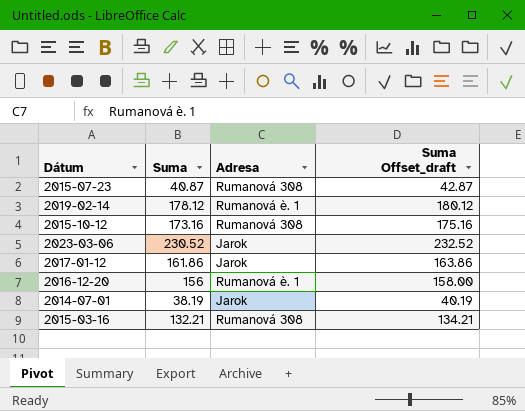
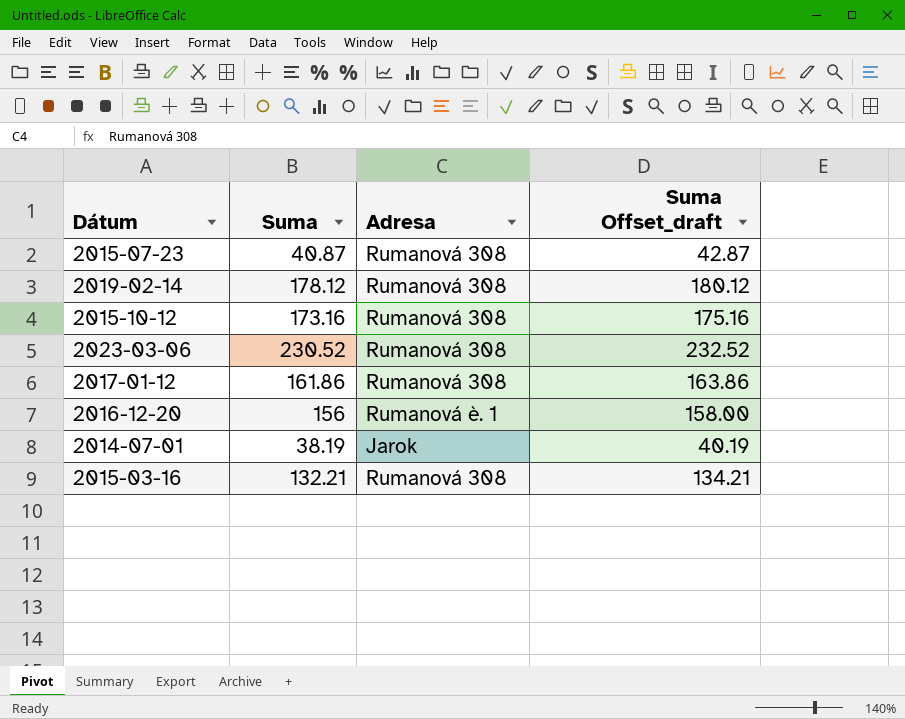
2019-02-14 | Adresa: Rumanová è. 1 -> Rumanová 308
2023-03-06 | Adresa: Jarok -> Rumanová 308
2017-01-12 | Adresa: Jarok -> Rumanová 308

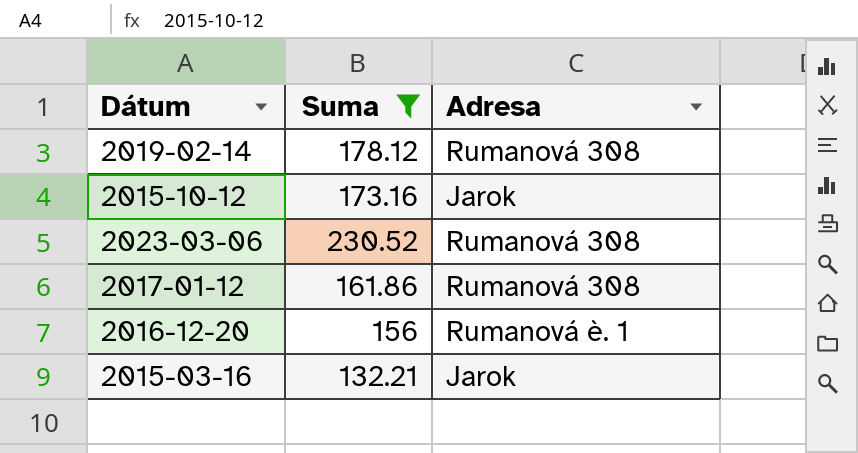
filter: none -> Suma >= 132.21
column Suma Offset_draft | formula: [Suma] + 2 -> none
2015-10-12 | Adresa: Rumanová 308 -> Jarok
2015-03-16 | Adresa: Rumanová 308 -> Jarok

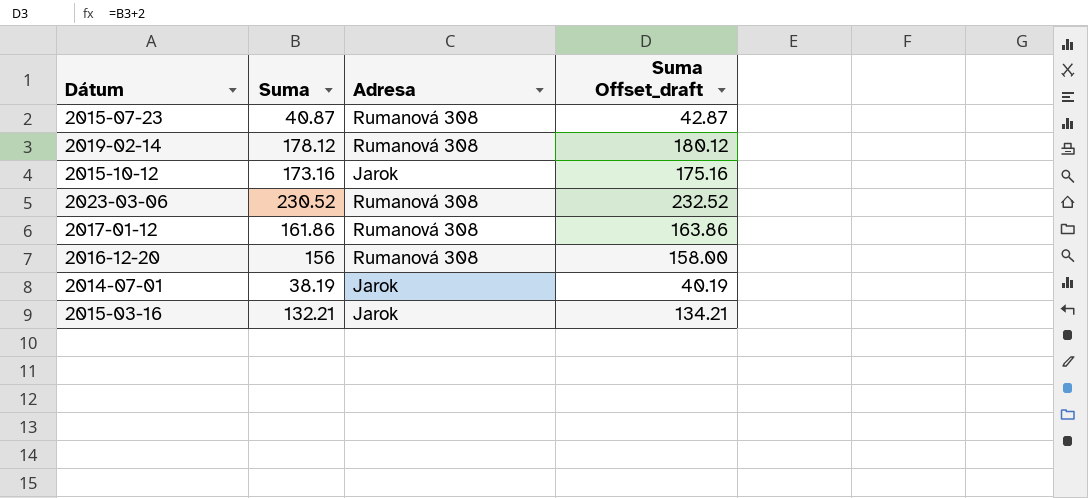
filter: Suma >= 132.21 -> none
column Suma Offset_draft | formula: none -> [Suma] + 2
2016-12-20 | Adresa: Rumanová è. 1 -> Rumanová 308

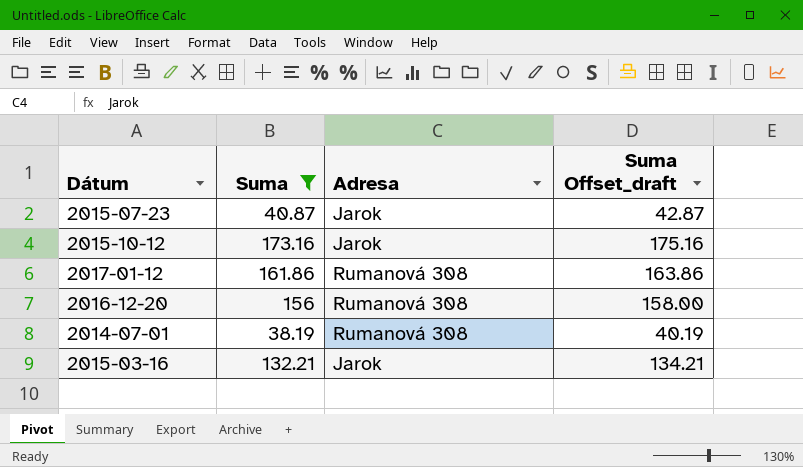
filter: none -> Suma <= 173.16
2015-07-23 | Adresa: Rumanová 308 -> Jarok
2014-07-01 | Adresa: Jarok -> Rumanová 308

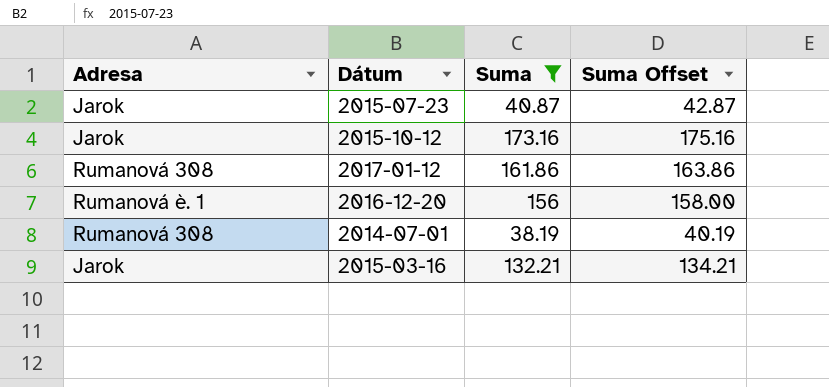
column Adresa | position: 3 -> 1
column name: Suma Offset_draft -> Suma Offset
2016-12-20 | Adresa: Rumanová 308 -> Rumanová è. 1

